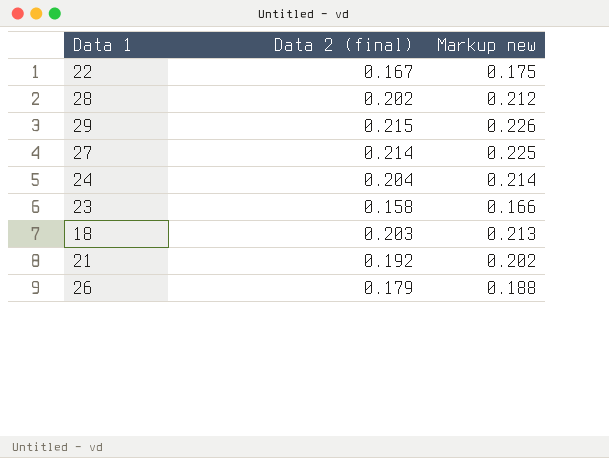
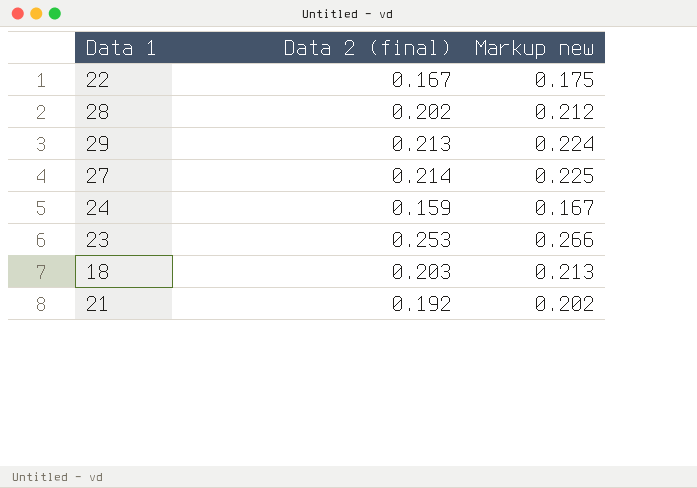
row 26: 0.179 | 0.188 -> none
29 | Data 2 (final): 0.215 -> 0.213
29 | Markup new: 0.226 -> 0.224
24 | Data 2 (final): 0.204 -> 0.159
24 | Markup new: 0.214 -> 0.167
23 | Data 2 (final): 0.158 -> 0.253
23 | Markup new: 0.166 -> 0.266

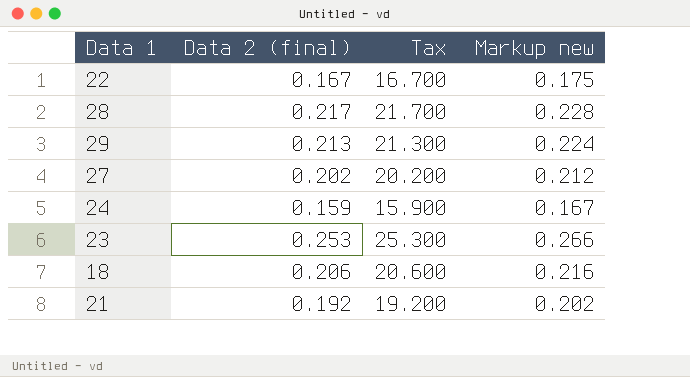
column Tax | formula: none -> [Data 2 (final)] * 100
28 | Data 2 (final): 0.202 -> 0.217
28 | Markup new: 0.212 -> 0.228
27 | Data 2 (final): 0.214 -> 0.202
27 | Markup new: 0.225 -> 0.212
18 | Data 2 (final): 0.203 -> 0.206
18 | Markup new: 0.213 -> 0.216

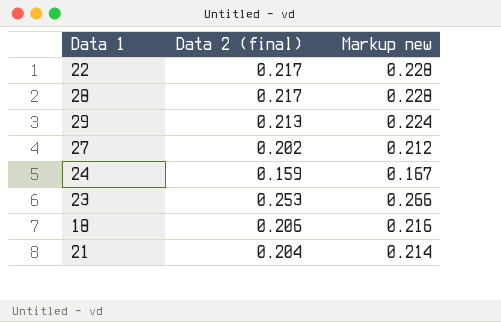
column Tax | formula: [Data 2 (final)] * 100 -> none
22 | Data 2 (final): 0.167 -> 0.217
22 | Markup new: 0.175 -> 0.228
21 | Data 2 (final): 0.192 -> 0.204
21 | Markup new: 0.202 -> 0.214

